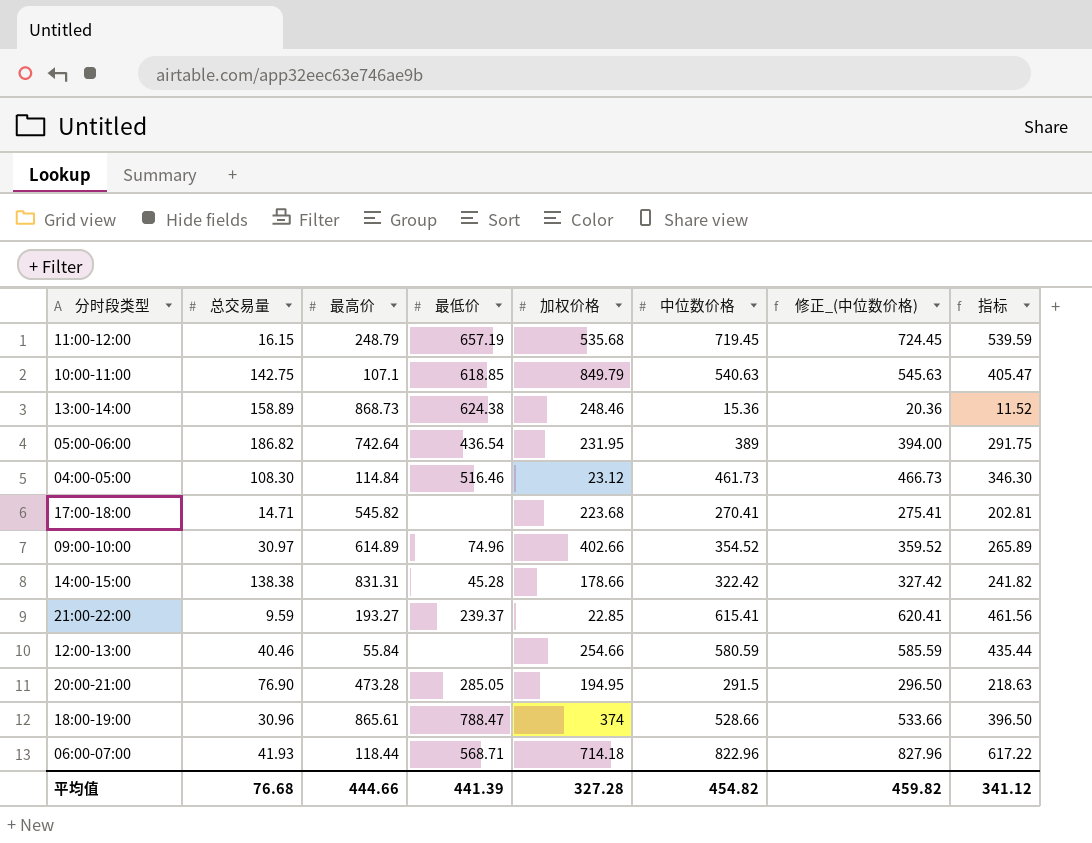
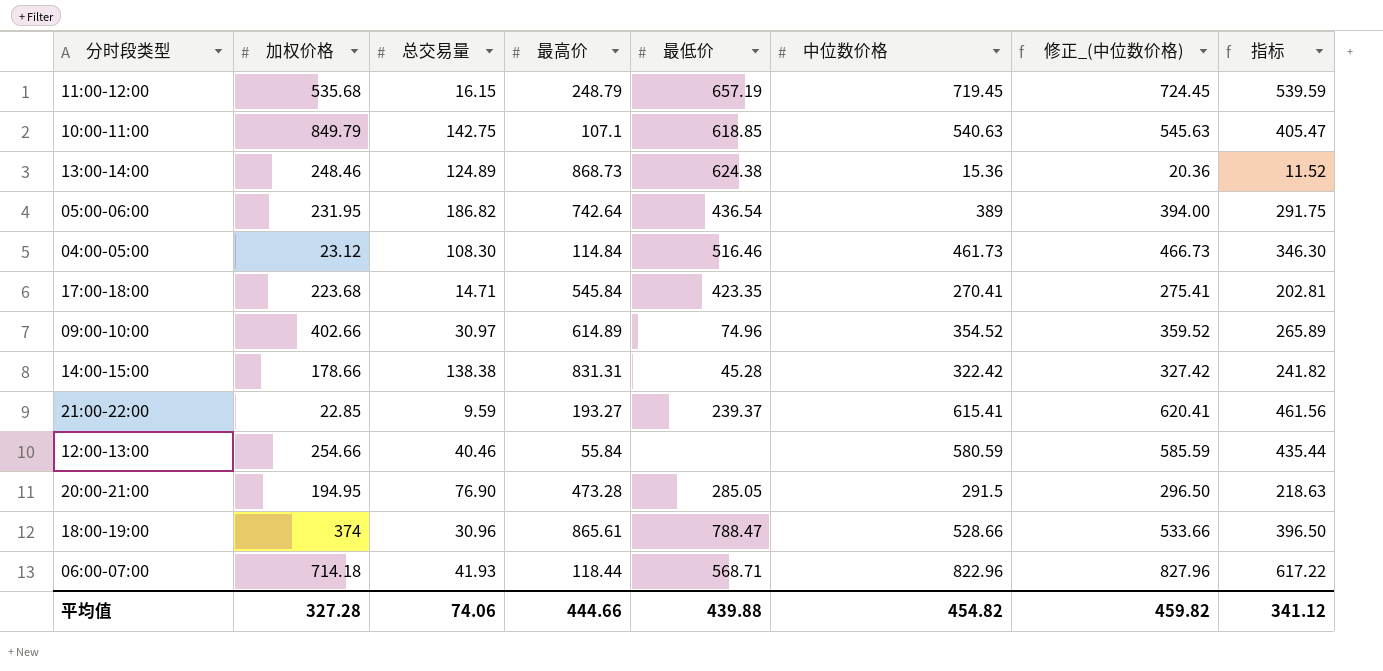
column 加权价格 | position: 5 -> 2
13:00-14:00 | 总交易量: 158.89 -> 124.89
17:00-18:00 | 最高价: 545.82 -> 545.84
17:00-18:00 | 最低价: none -> 423.35
平均值 | 总交易量: 76.68 -> 74.06
平均值 | 最低价: 441.39 -> 439.88

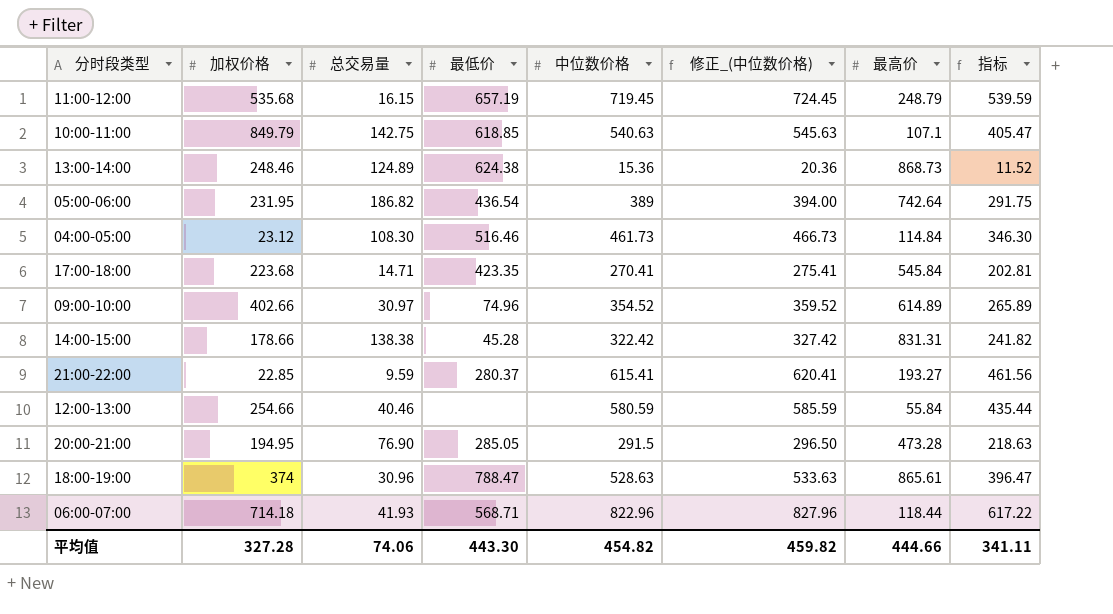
column 最高价 | position: 4 -> 7
21:00-22:00 | 最低价: 239.37 -> 280.37
18:00-19:00 | 中位数价格: 528.66 -> 528.63
18:00-19:00 | 修正_(中位数价格): 533.66 -> 533.63
18:00-19:00 | 指标: 396.50 -> 396.47
平均值 | 最低价: 439.88 -> 443.30
平均值 | 指标: 341.12 -> 341.11

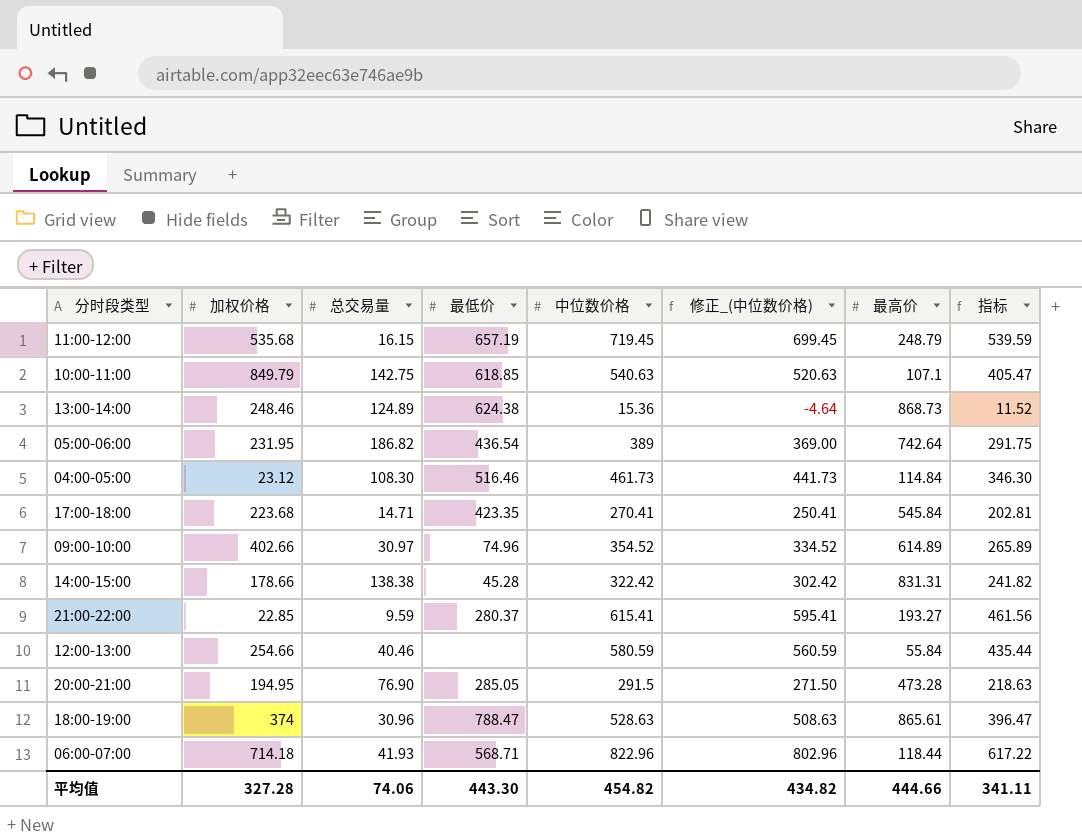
column 修正_(中位数价格) | formula: [中位数价格] + 5 -> [中位数价格] - 20
平均值 | 修正_(中位数价格): 459.82 -> 434.82

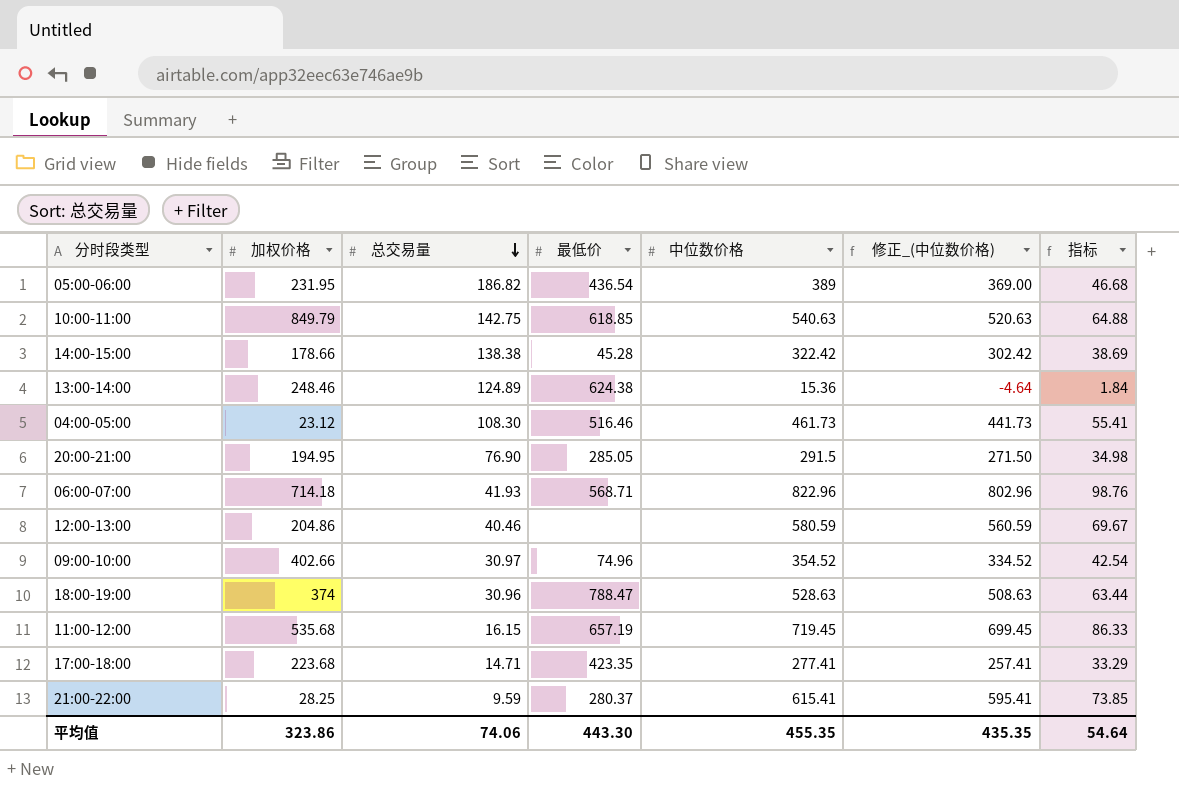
row order: none -> 总交易量 descending
column 最高价 | position: 7 -> none
column 指标 | formula: [中位数价格] * 0.75 -> [中位数价格] * 0.12
12:00-13:00 | 加权价格: 254.66 -> 204.86
17:00-18:00 | 中位数价格: 270.41 -> 277.41
17:00-18:00 | 修正_(中位数价格): 250.41 -> 257.41
21:00-22:00 | 加权价格: 22.85 -> 28.25
平均值 | 加权价格: 327.28 -> 323.86
平均值 | 中位数价格: 454.82 -> 455.35
平均值 | 修正_(中位数价格): 434.82 -> 435.35
平均值 | 指标: 341.11 -> 54.64

